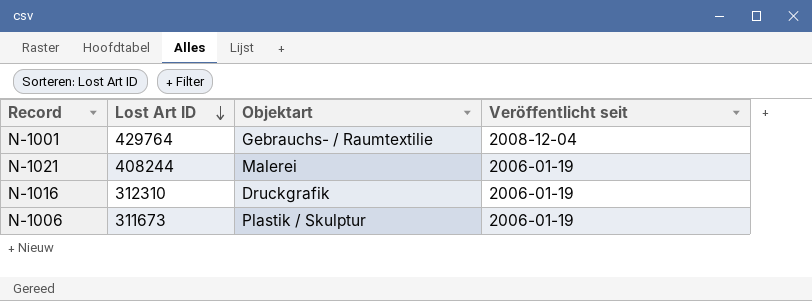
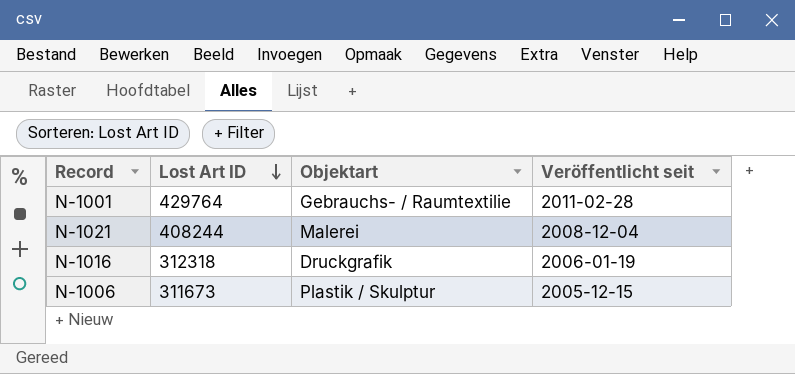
N-1001 | Veröffentlicht seit: 2008-12-04 -> 2011-02-28
N-1021 | Veröffentlicht seit: 2006-01-19 -> 2008-12-04
N-1016 | Lost Art ID: 312310 -> 312318
N-1006 | Veröffentlicht seit: 2006-01-19 -> 2005-12-15

